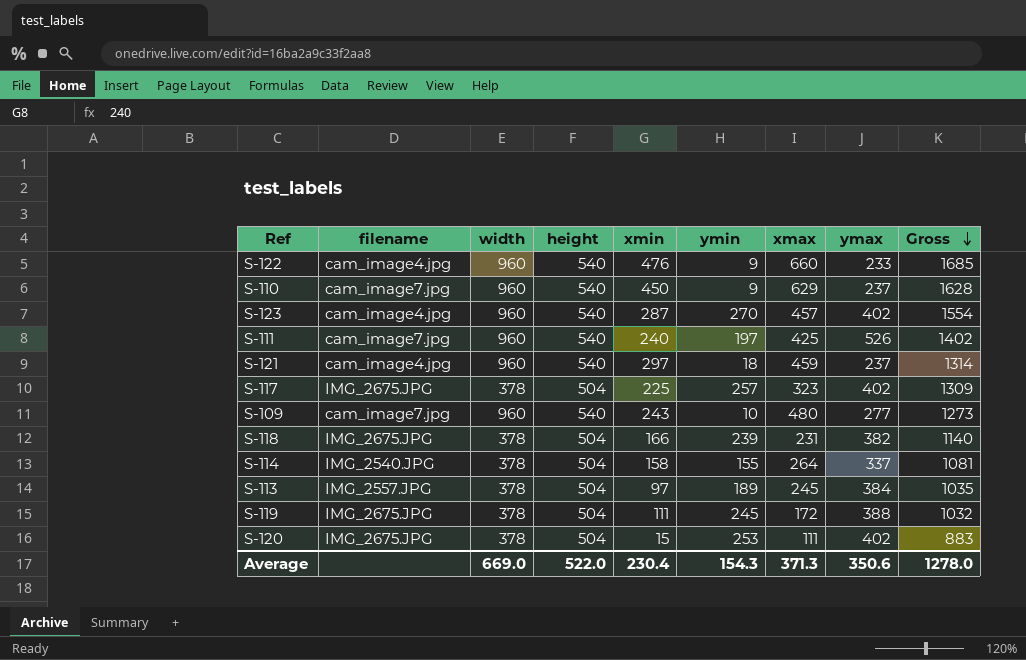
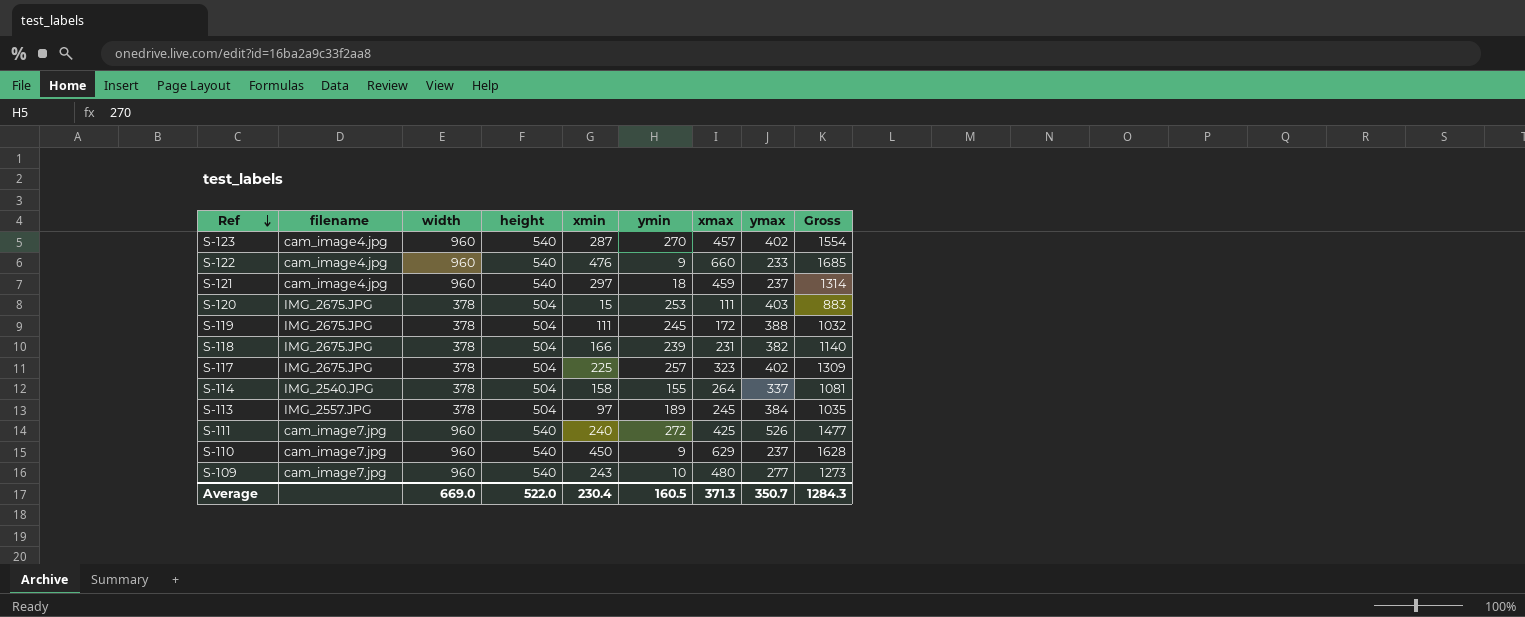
row order: Gross descending -> Ref descending
S-120 | ymax: 402 -> 403
S-111 | ymin: 197 -> 272
S-111 | Gross: 1402 -> 1477
Average | ymin: 154.3 -> 160.5
Average | ymax: 350.6 -> 350.7
Average | Gross: 1278.0 -> 1284.3

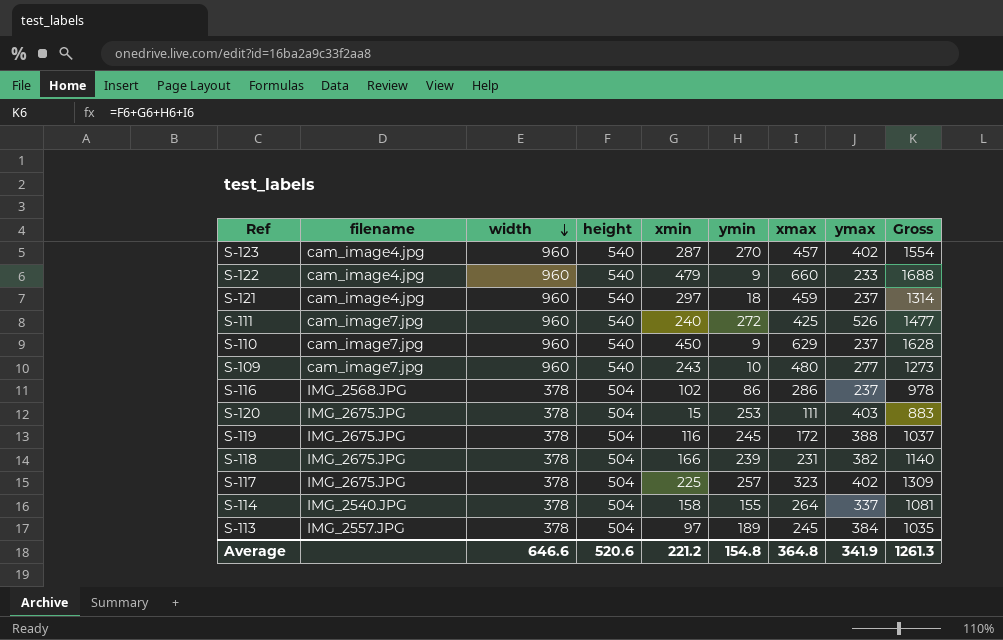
row order: Ref descending -> width descending
S-122 | xmin: 476 -> 479
S-122 | Gross: 1685 -> 1688
row S-116: none -> IMG_2568.JPG | 378 | 504 | 102 | 86 | 286 | 237 | 978
S-119 | xmin: 111 -> 116
S-119 | Gross: 1032 -> 1037
Average | width: 669.0 -> 646.6
Average | height: 522.0 -> 520.6
Average | xmin: 230.4 -> 221.2
Average | ymin: 160.5 -> 154.8
Average | xmax: 371.3 -> 364.8
Average | ymax: 350.7 -> 341.9
Average | Gross: 1284.3 -> 1261.3

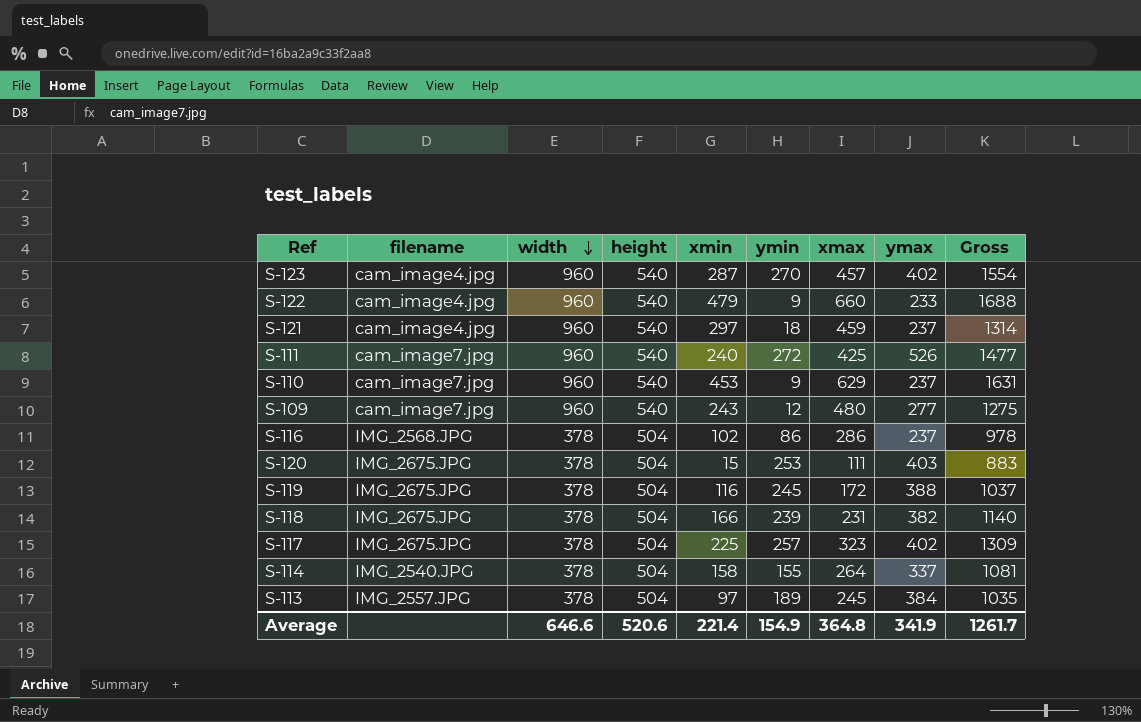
S-110 | xmin: 450 -> 453
S-110 | Gross: 1628 -> 1631
S-109 | ymin: 10 -> 12
S-109 | Gross: 1273 -> 1275
Average | xmin: 221.2 -> 221.4
Average | ymin: 154.8 -> 154.9
Average | Gross: 1261.3 -> 1261.7

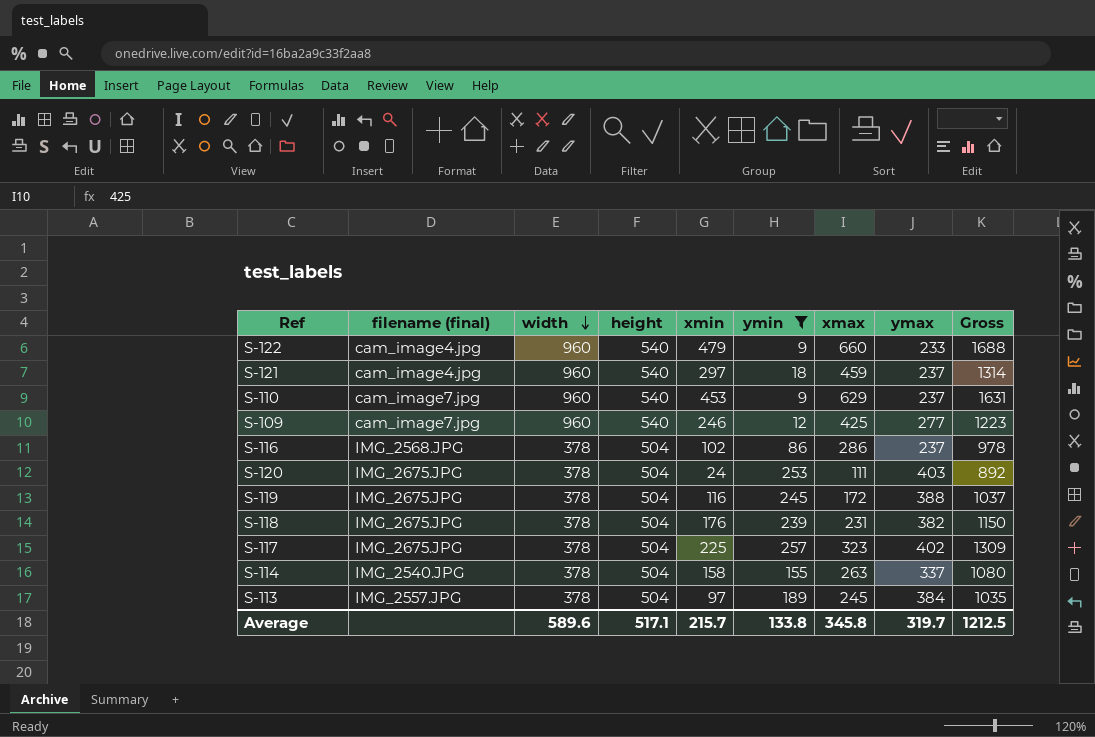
filter: none -> ymin <= 257
column name: filename -> filename (final)
S-109 | xmin: 243 -> 246
S-109 | xmax: 480 -> 425
S-109 | Gross: 1275 -> 1223
S-120 | xmin: 15 -> 24
S-120 | Gross: 883 -> 892
S-118 | xmin: 166 -> 176
S-118 | Gross: 1140 -> 1150
S-114 | xmax: 264 -> 263
S-114 | Gross: 1081 -> 1080
Average | width: 646.6 -> 589.6
Average | height: 520.6 -> 517.1
Average | xmin: 221.4 -> 215.7
Average | ymin: 154.9 -> 133.8
Average | xmax: 364.8 -> 345.8
Average | ymax: 341.9 -> 319.7
Average | Gross: 1261.7 -> 1212.5

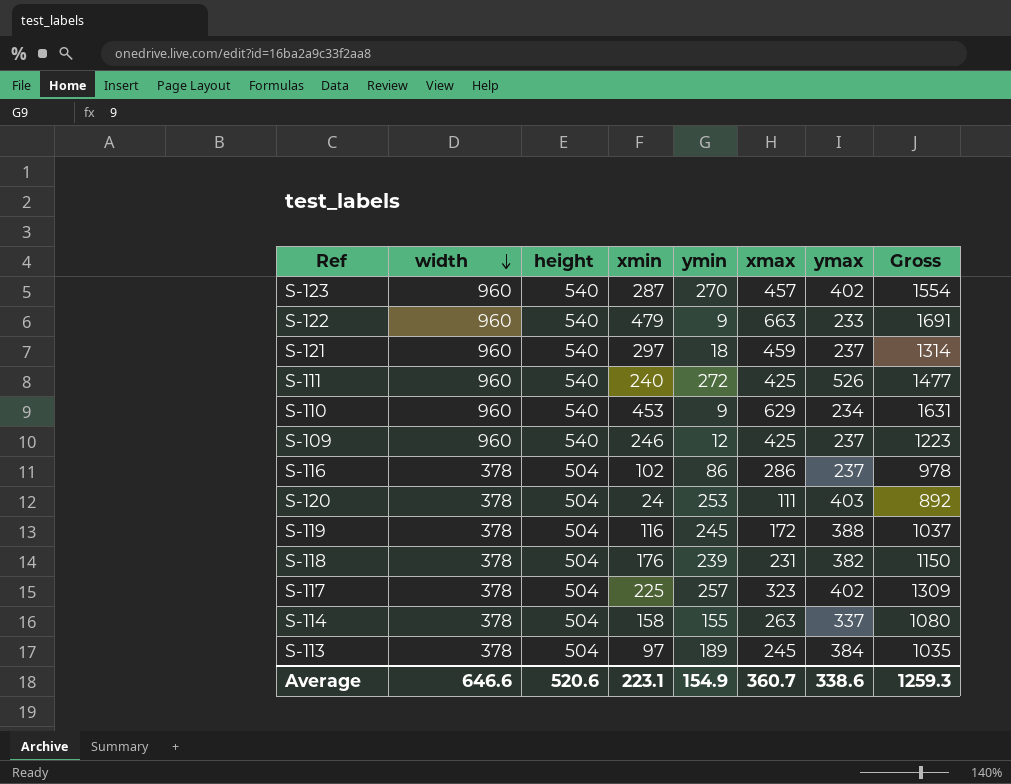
filter: ymin <= 257 -> none
column filename (final) | position: 2 -> none
S-122 | xmax: 660 -> 663
S-122 | Gross: 1688 -> 1691
S-110 | ymax: 237 -> 234
S-109 | ymax: 277 -> 237
Average | width: 589.6 -> 646.6
Average | height: 517.1 -> 520.6
Average | xmin: 215.7 -> 223.1
Average | ymin: 133.8 -> 154.9
Average | xmax: 345.8 -> 360.7
Average | ymax: 319.7 -> 338.6
Average | Gross: 1212.5 -> 1259.3

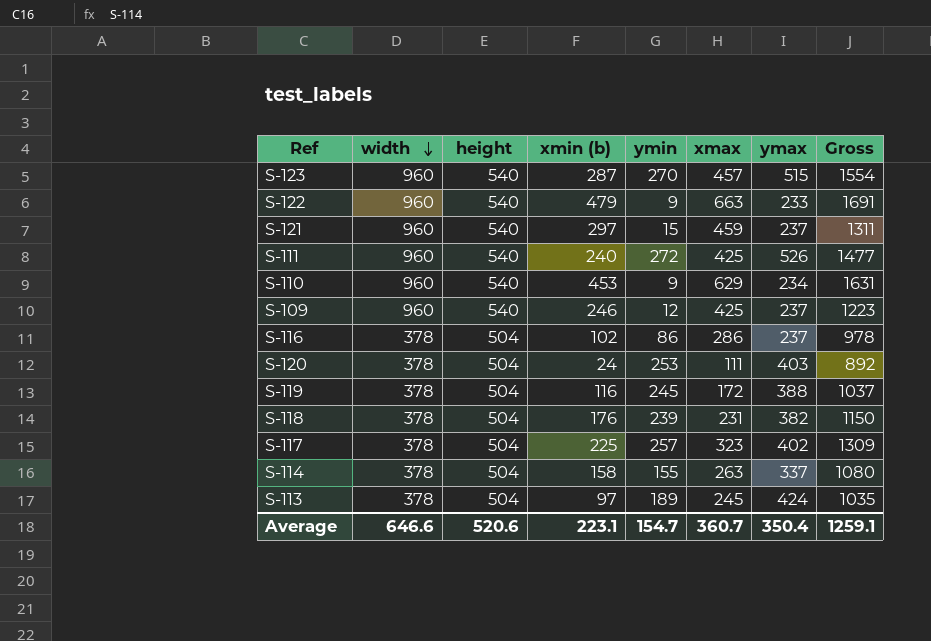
column name: xmin -> xmin (b)
S-123 | ymax: 402 -> 515
S-121 | ymin: 18 -> 15
S-121 | Gross: 1314 -> 1311
S-113 | ymax: 384 -> 424
Average | ymin: 154.9 -> 154.7
Average | ymax: 338.6 -> 350.4
Average | Gross: 1259.3 -> 1259.1

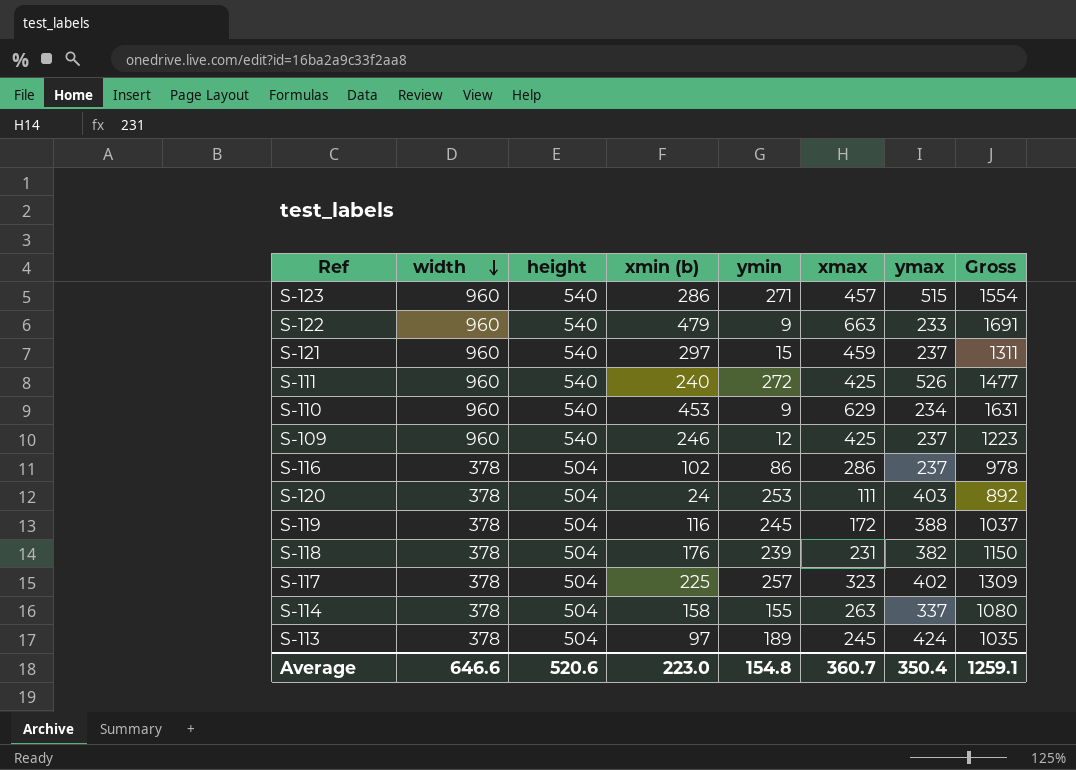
S-123 | xmin (b): 287 -> 286
S-123 | ymin: 270 -> 271
Average | xmin (b): 223.1 -> 223.0
Average | ymin: 154.7 -> 154.8

